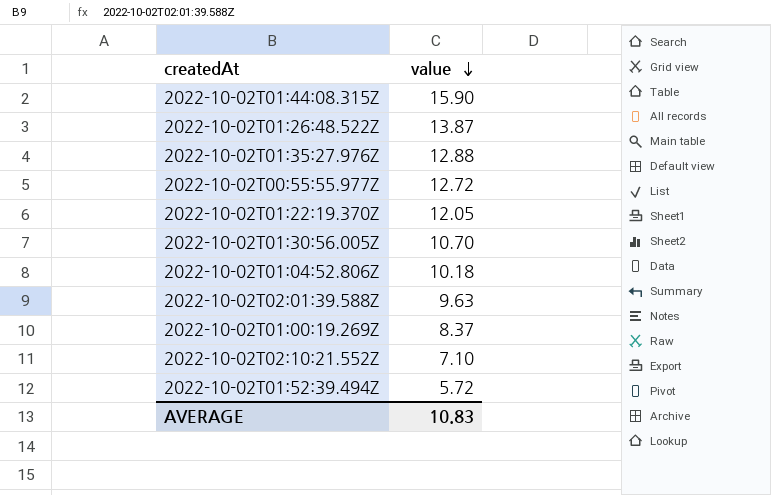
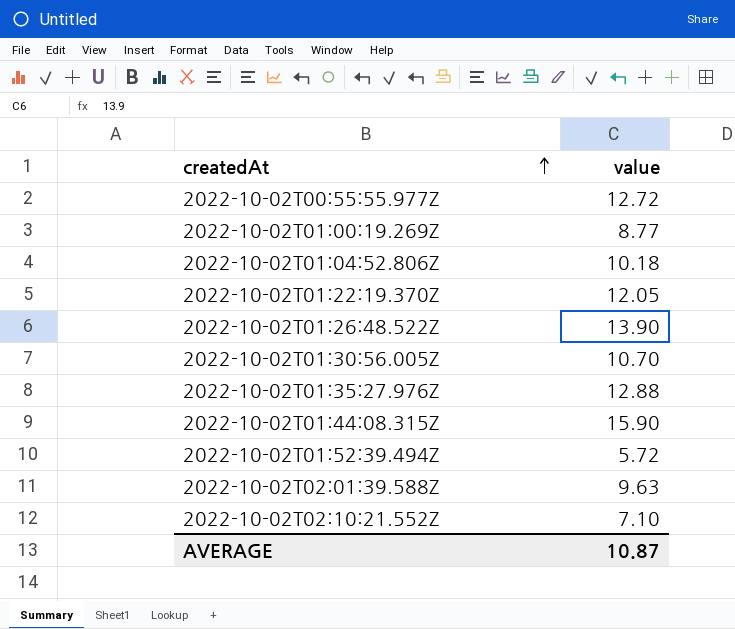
row order: value descending -> createdAt ascending
2022-10-02T01:00:19.269Z | value: 8.37 -> 8.77
2022-10-02T01:26:48.522Z | value: 13.87 -> 13.90
AVERAGE | value: 10.83 -> 10.87

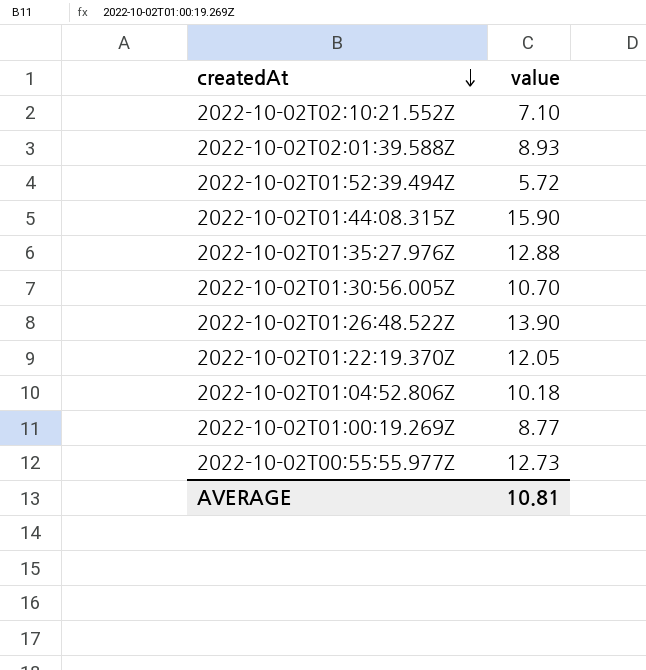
row order: createdAt ascending -> createdAt descending
2022-10-02T02:01:39.588Z | value: 9.63 -> 8.93
2022-10-02T00:55:55.977Z | value: 12.72 -> 12.73
AVERAGE | value: 10.87 -> 10.81

